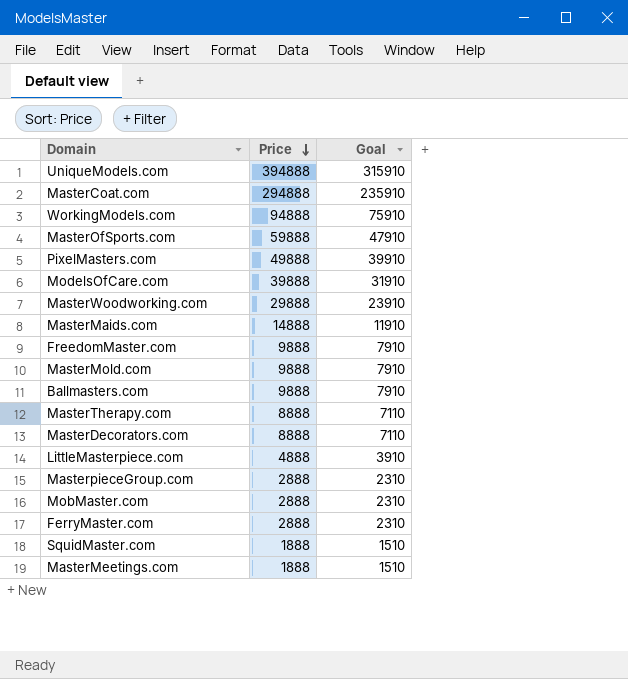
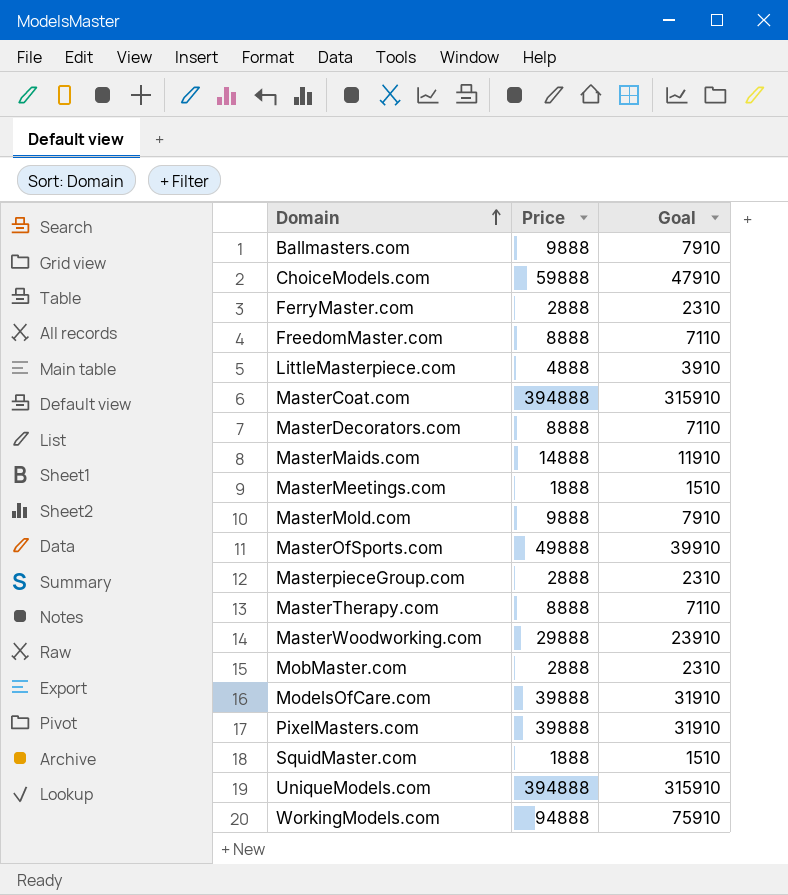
row order: Price descending -> Domain ascending
row ChoiceModels.com: none -> 59888 | 47910
FreedomMaster.com | Price: 9888 -> 8888
FreedomMaster.com | Goal: 7910 -> 7110
MasterCoat.com | Price: 294888 -> 394888
MasterCoat.com | Goal: 235910 -> 315910
MasterOfSports.com | Price: 59888 -> 49888
MasterOfSports.com | Goal: 47910 -> 39910
PixelMasters.com | Price: 49888 -> 39888
PixelMasters.com | Goal: 39910 -> 31910

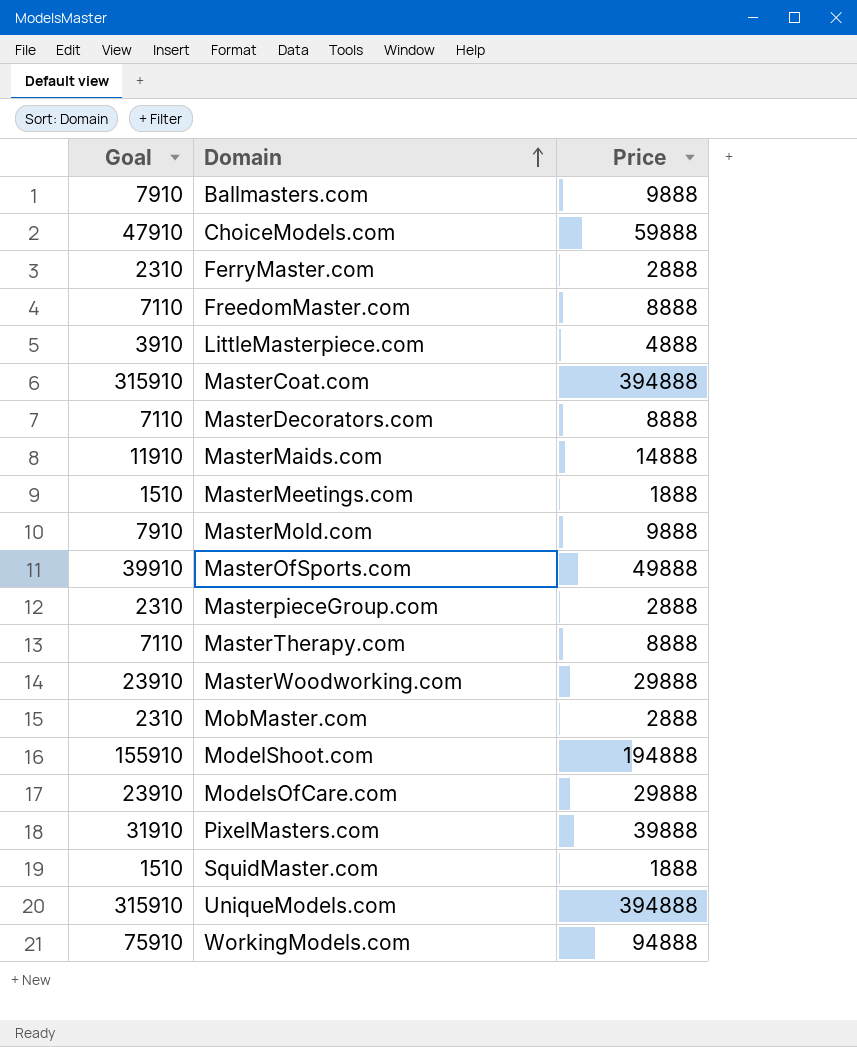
column Goal | position: 3 -> 1
row ModelShoot.com: none -> 155910 | 194888
ModelsOfCare.com | Goal: 31910 -> 23910
ModelsOfCare.com | Price: 39888 -> 29888

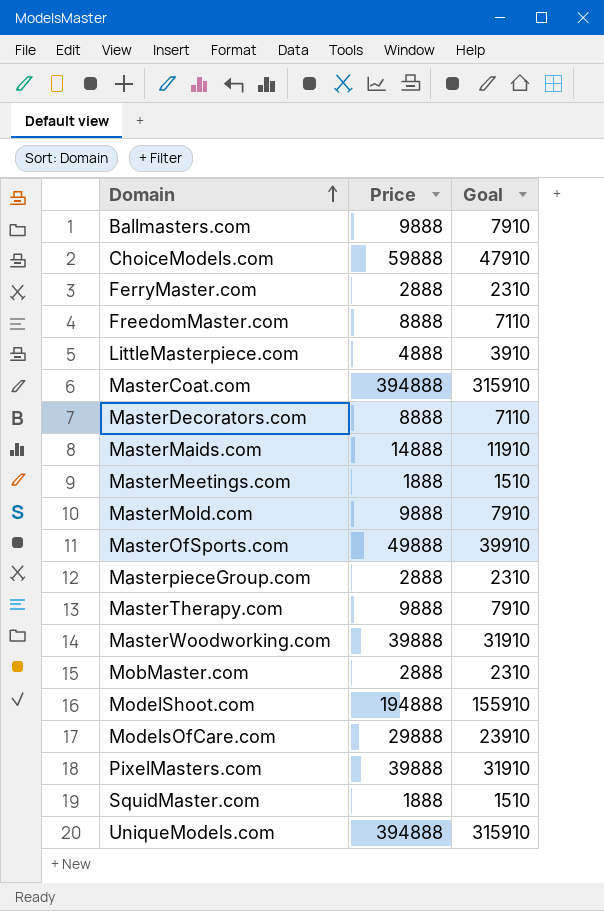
column Goal | position: 1 -> 3
row WorkingModels.com: 75910 | 94888 -> none
MasterTherapy.com | Price: 8888 -> 9888
MasterTherapy.com | Goal: 7110 -> 7910
MasterWoodworking.com | Price: 29888 -> 39888
MasterWoodworking.com | Goal: 23910 -> 31910

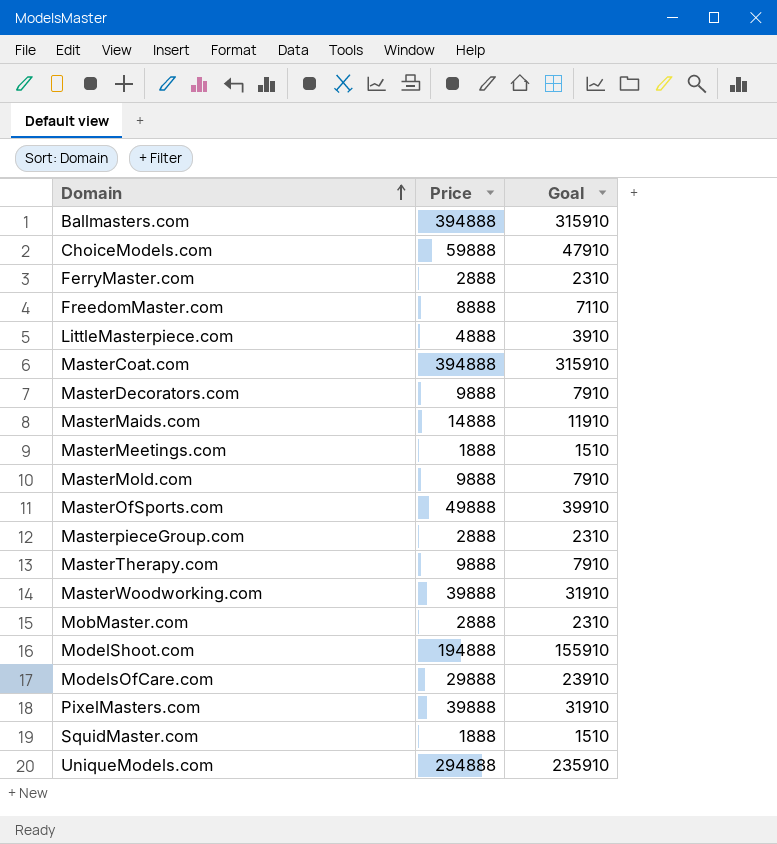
Ballmasters.com | Price: 9888 -> 394888
Ballmasters.com | Goal: 7910 -> 315910
MasterDecorators.com | Price: 8888 -> 9888
MasterDecorators.com | Goal: 7110 -> 7910
UniqueModels.com | Price: 394888 -> 294888
UniqueModels.com | Goal: 315910 -> 235910

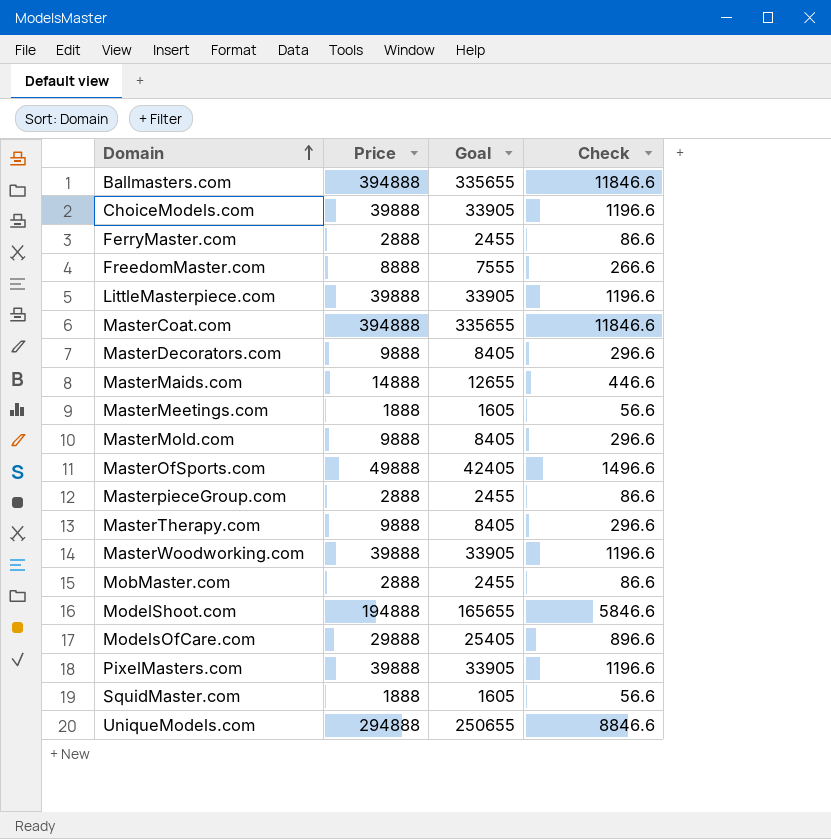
column Goal | formula: [Price] * 0.8 -> [Price] * 0.85
column Check | formula: none -> [Price] * 0.03
ChoiceModels.com | Price: 59888 -> 39888
LittleMasterpiece.com | Price: 4888 -> 39888

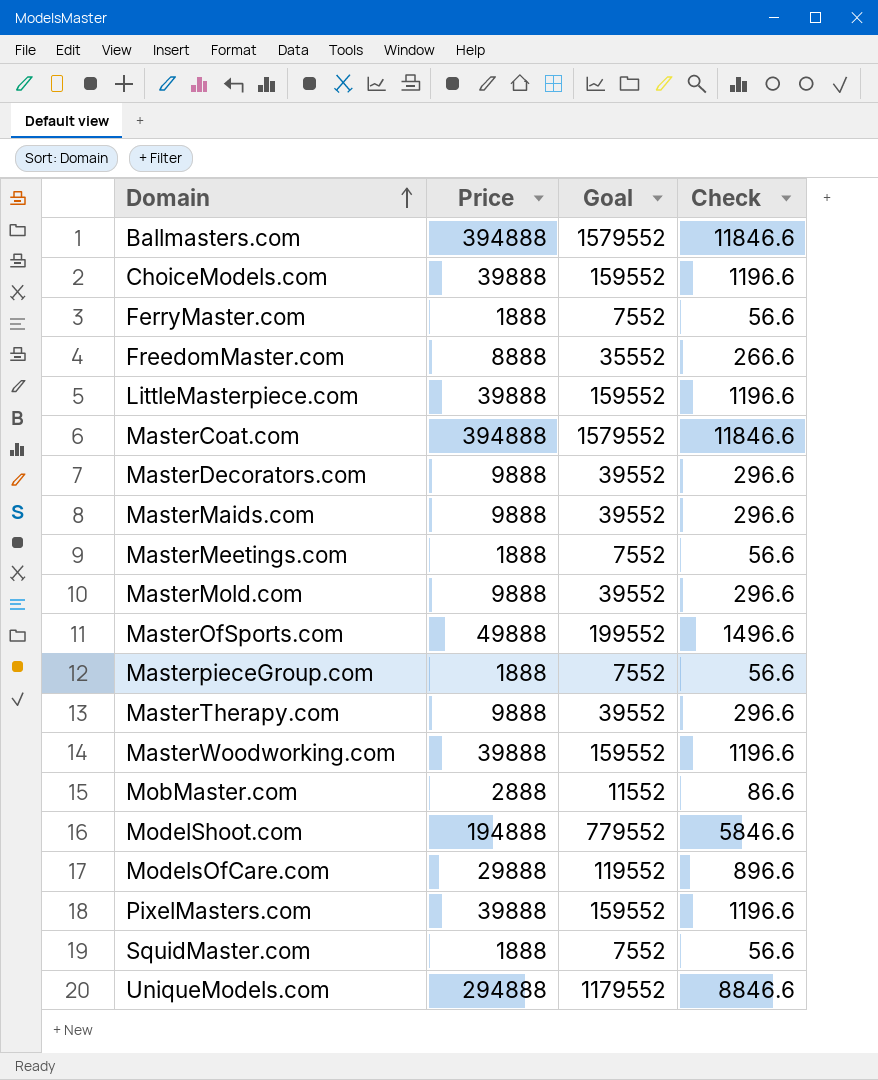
column Goal | formula: [Price] * 0.85 -> [Price] * 4
FerryMaster.com | Price: 2888 -> 1888
FerryMaster.com | Check: 86.6 -> 56.6
MasterMaids.com | Price: 14888 -> 9888
MasterMaids.com | Check: 446.6 -> 296.6
MasterpieceGroup.com | Price: 2888 -> 1888
MasterpieceGroup.com | Check: 86.6 -> 56.6

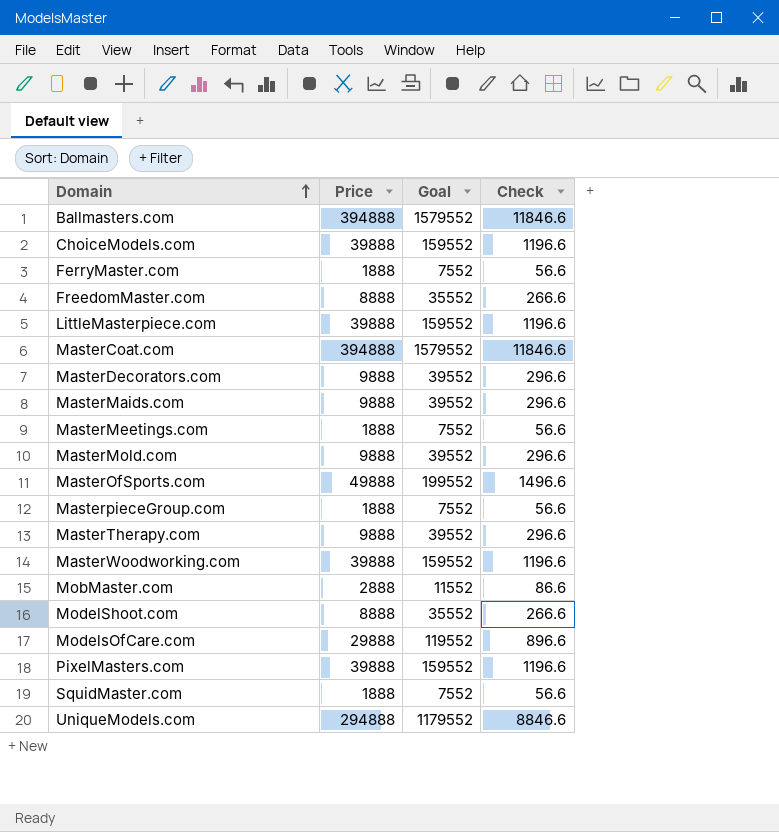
ModelShoot.com | Price: 194888 -> 8888
ModelShoot.com | Goal: 779552 -> 35552
ModelShoot.com | Check: 5846.6 -> 266.6

